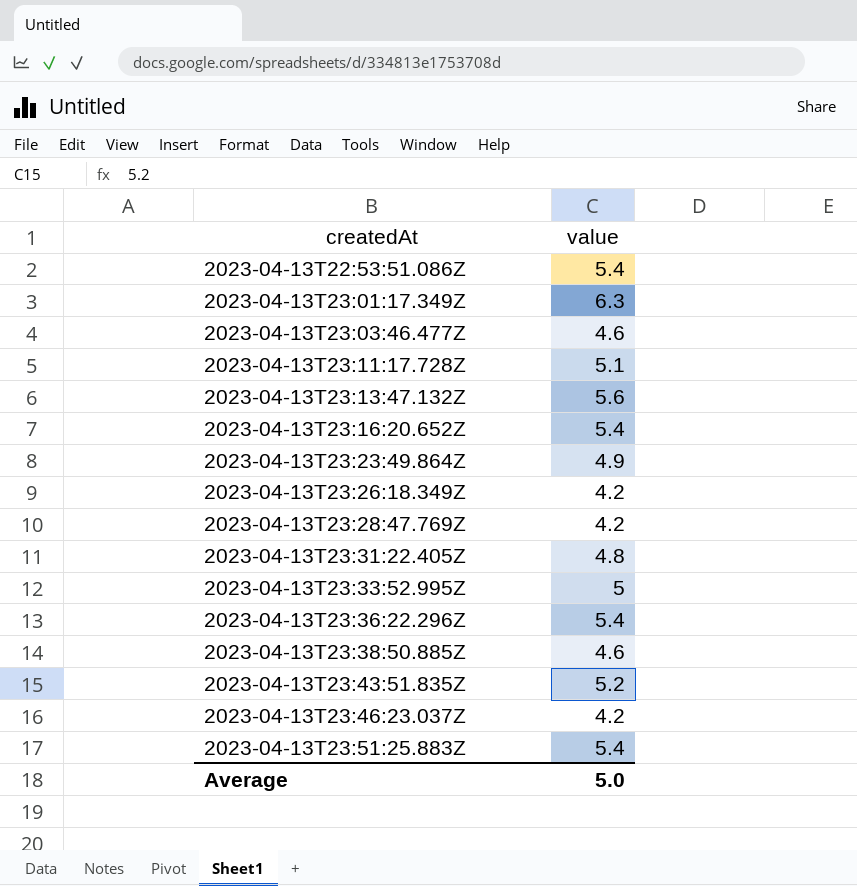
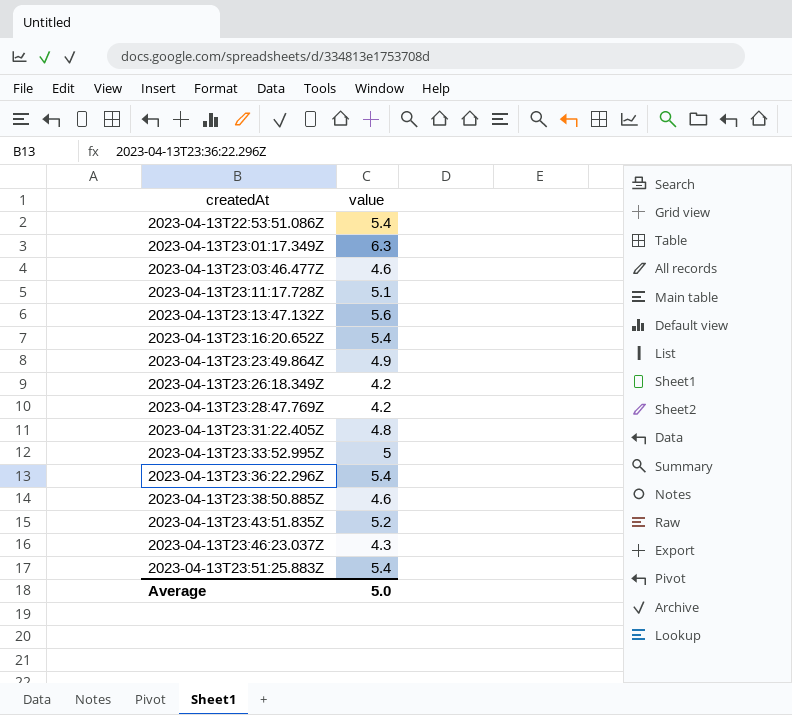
2023-04-13T23:46:23.037Z | value: 4.2 -> 4.3

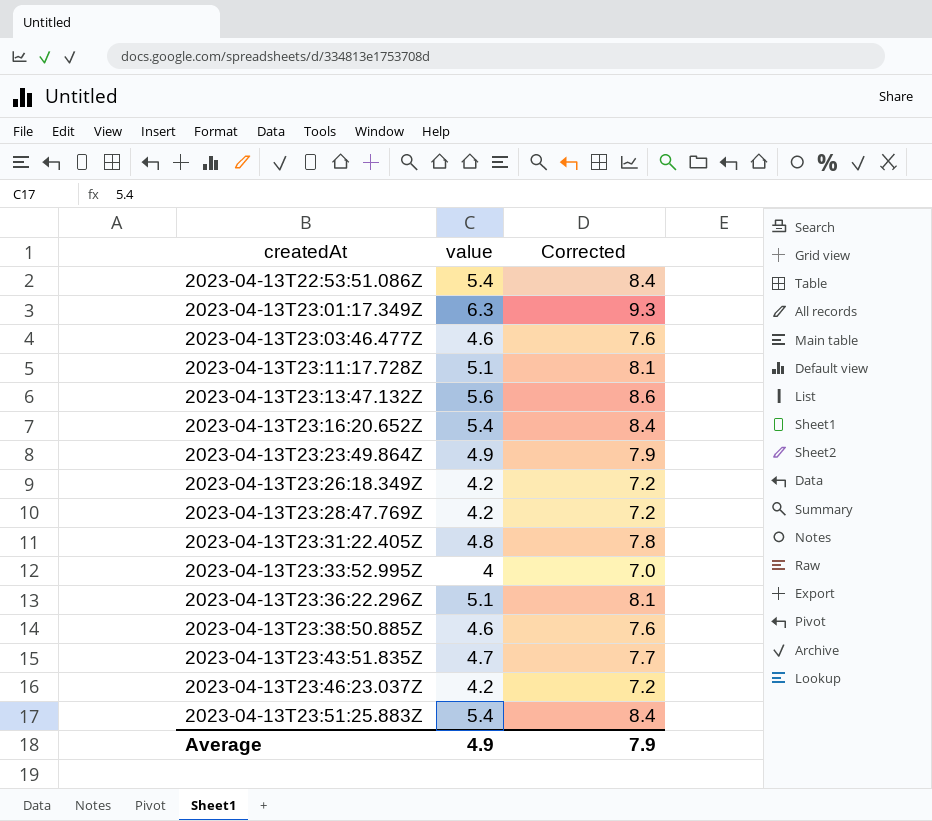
column Corrected | formula: none -> [value] + 3
2023-04-13T23:33:52.995Z | value: 5 -> 4
2023-04-13T23:36:22.296Z | value: 5.4 -> 5.1
2023-04-13T23:43:51.835Z | value: 5.2 -> 4.7
2023-04-13T23:46:23.037Z | value: 4.3 -> 4.2
Average | value: 5.0 -> 4.9

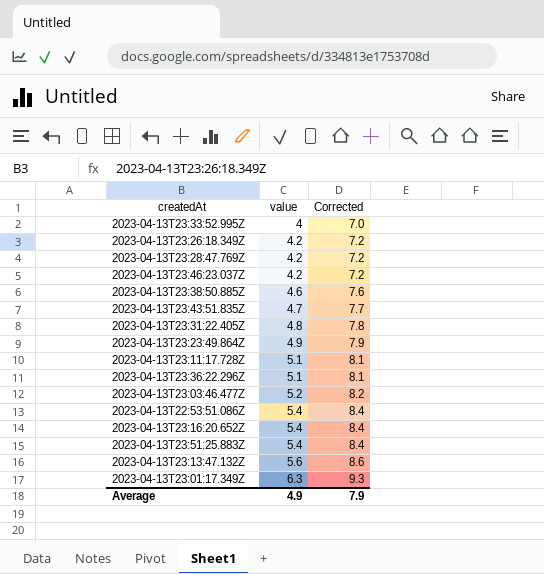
row order: createdAt ascending -> value ascending
2023-04-13T23:03:46.477Z | value: 4.6 -> 5.2
2023-04-13T23:03:46.477Z | Corrected: 7.6 -> 8.2

